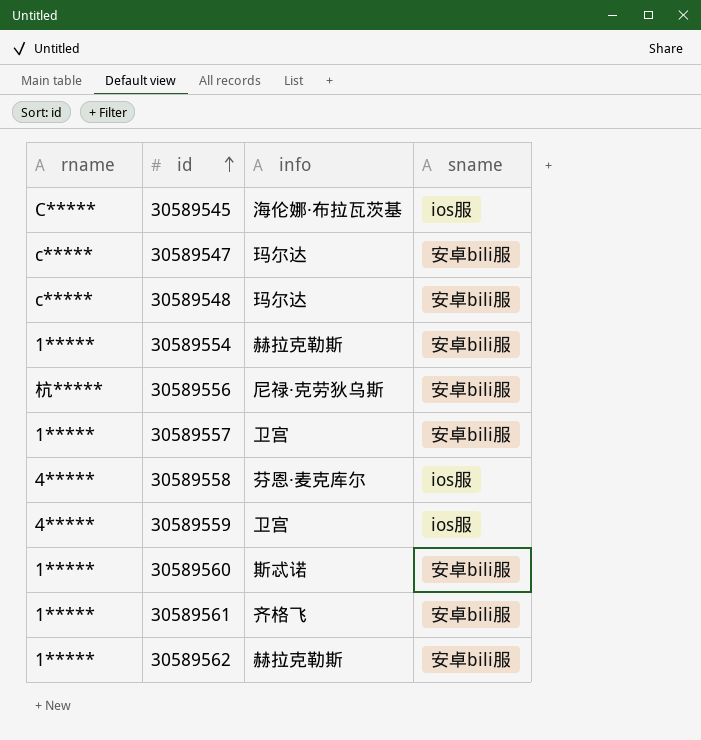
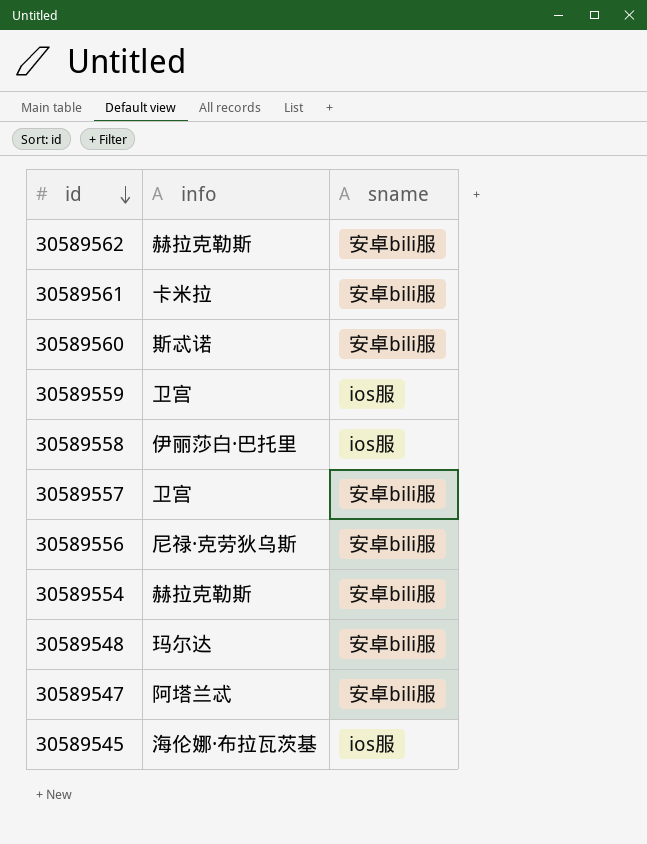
row order: id ascending -> id descending
column rname | position: 1 -> none
30589561 | info: 齐格飞 -> 卡米拉
30589558 | info: 芬恩·麦克库尔 -> 伊丽莎白·巴托里
30589547 | info: 玛尔达 -> 阿塔兰忒

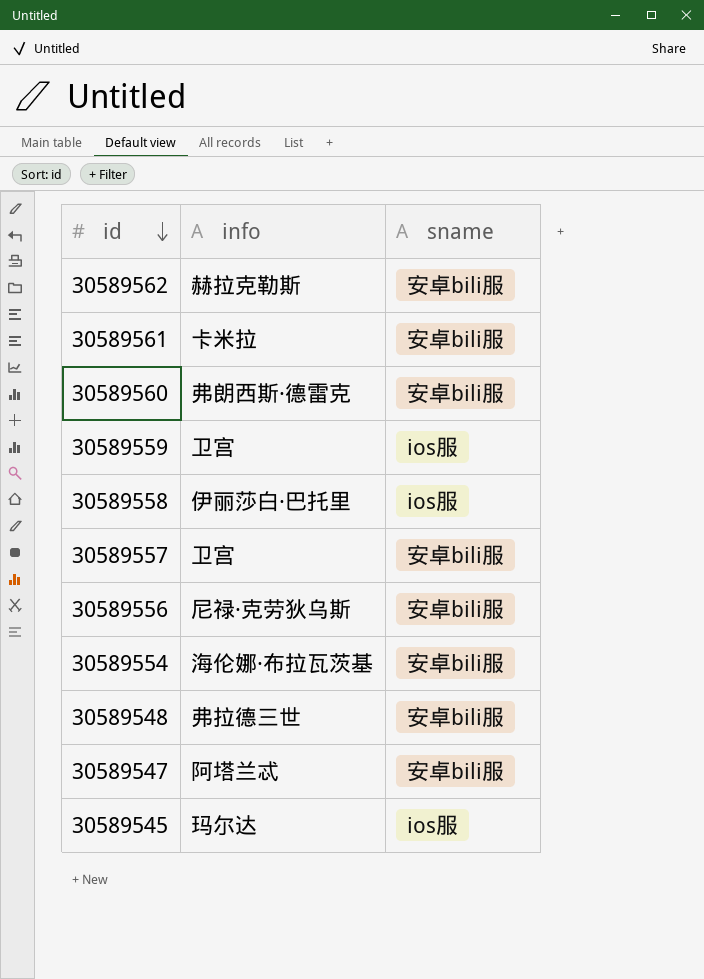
30589560 | info: 斯忒诺 -> 弗朗西斯·德雷克
30589554 | info: 赫拉克勒斯 -> 海伦娜·布拉瓦茨基
30589548 | info: 玛尔达 -> 弗拉德三世
30589545 | info: 海伦娜·布拉瓦茨基 -> 玛尔达

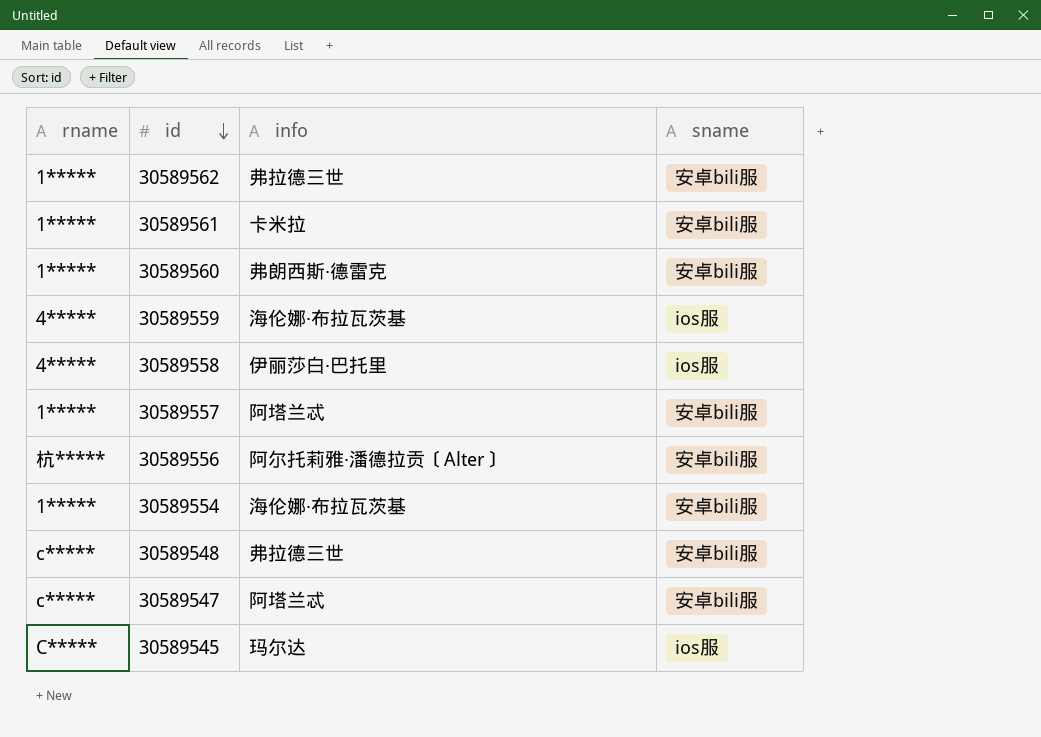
column rname | position: none -> 1
30589562 | info: 赫拉克勒斯 -> 弗拉德三世
30589559 | info: 卫宫 -> 海伦娜·布拉瓦茨基
30589557 | info: 卫宫 -> 阿塔兰忒
30589556 | info: 尼禄·克劳狄乌斯 -> 阿尔托莉雅·潘德拉贡〔Alter〕

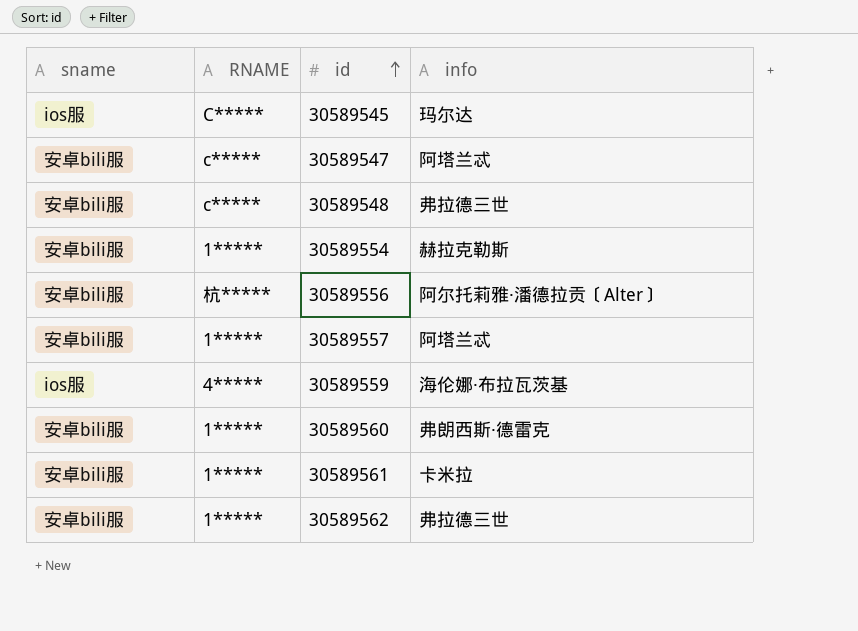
row order: id descending -> id ascending
column sname | position: 4 -> 1
column name: rname -> RNAME
row 30589558: 4***** | 伊丽莎白·巴托里 | ios服 -> none
30589554 | info: 海伦娜·布拉瓦茨基 -> 赫拉克勒斯

